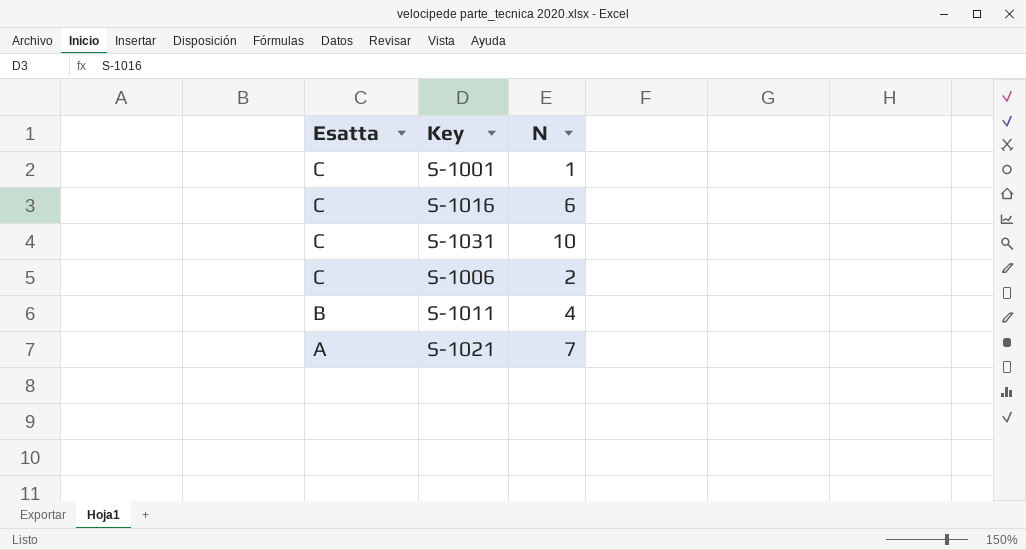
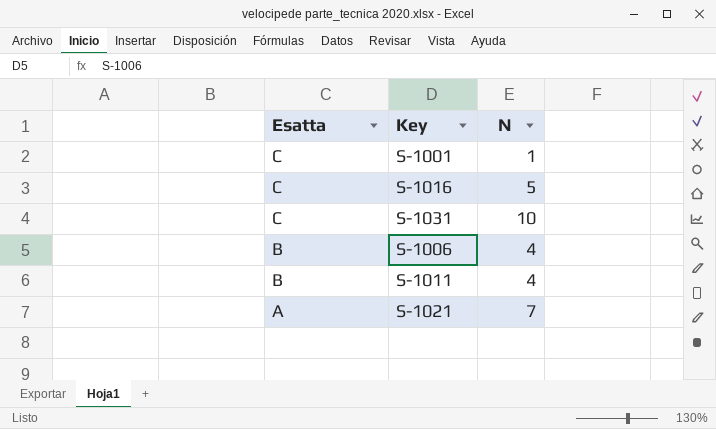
S-1016 | N: 6 -> 5
S-1006 | Esatta: C -> B
S-1006 | N: 2 -> 4

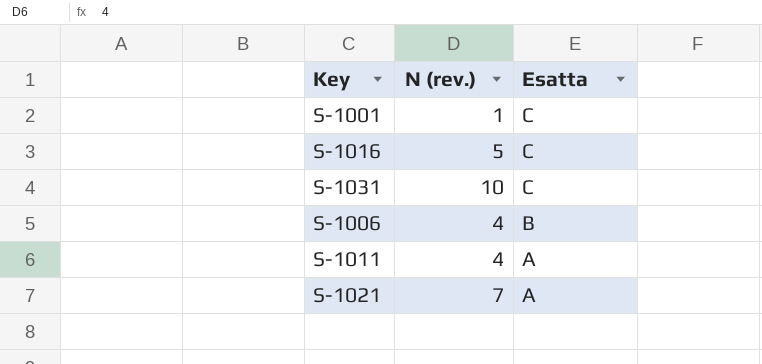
column name: N -> N (rev.)
column Esatta | position: 1 -> 3
S-1011 | Esatta: B -> A

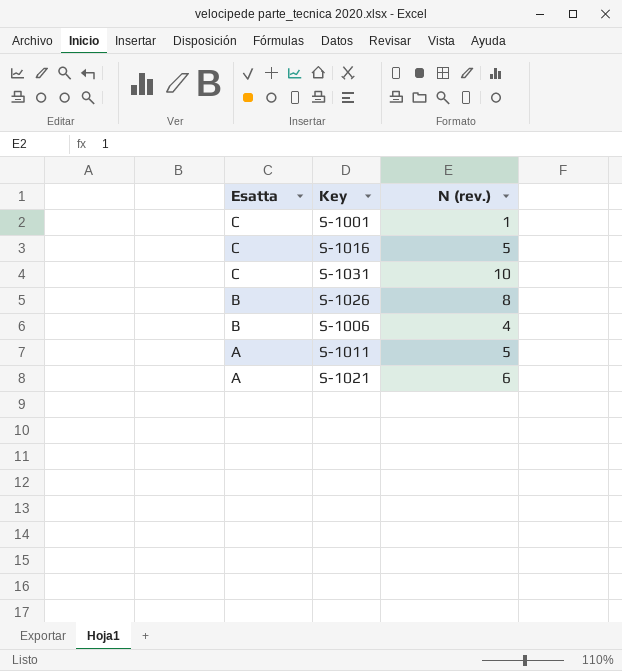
column Esatta | position: 3 -> 1
row S-1026: none -> B | 8
S-1011 | N (rev.): 4 -> 5
S-1021 | N (rev.): 7 -> 6

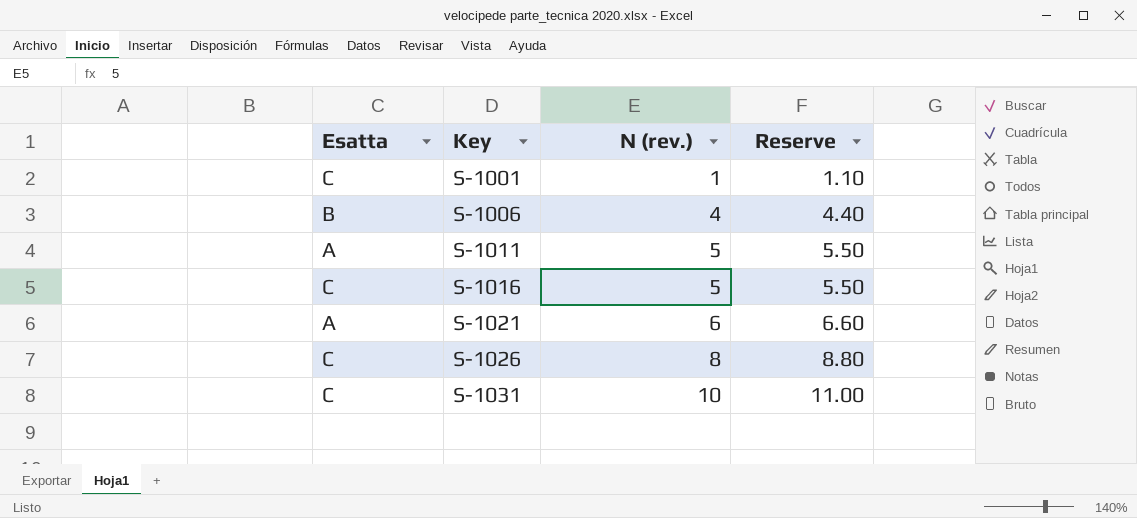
row order: Esatta descending -> Key ascending
column Reserve | formula: none -> [N (rev.)] * 1.1
S-1026 | Esatta: B -> C

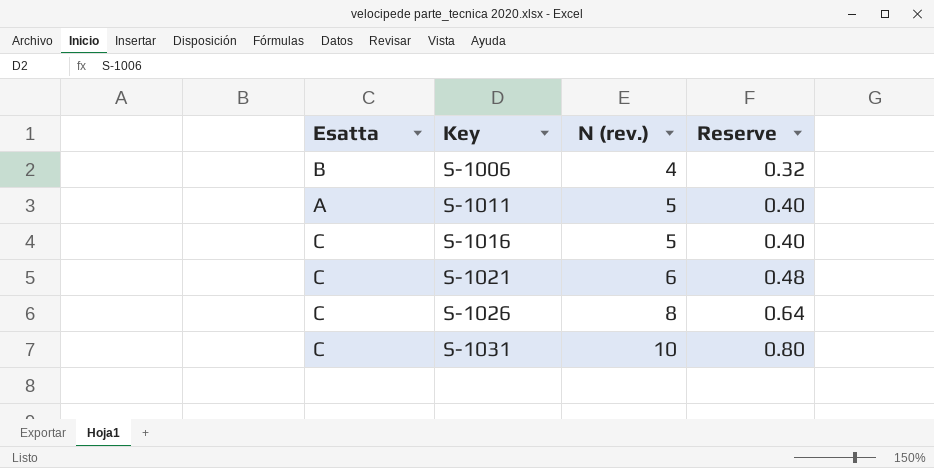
column Reserve | formula: [N (rev.)] * 1.1 -> [N (rev.)] * 0.08
row S-1001: C | 1 | 1.10 -> none
S-1021 | Esatta: A -> C

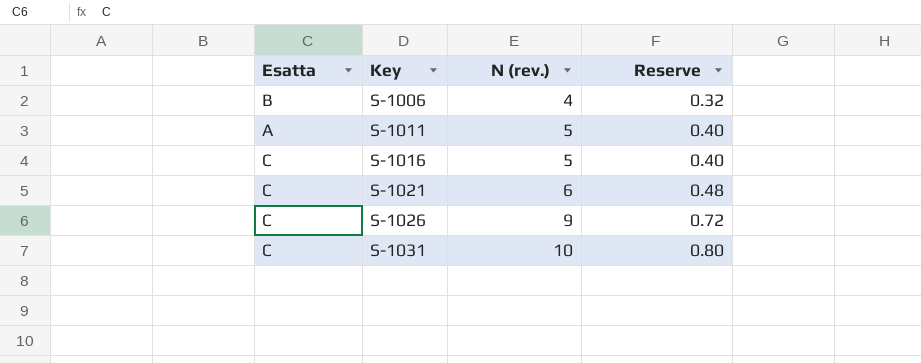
S-1026 | N (rev.): 8 -> 9
S-1026 | Reserve: 0.64 -> 0.72

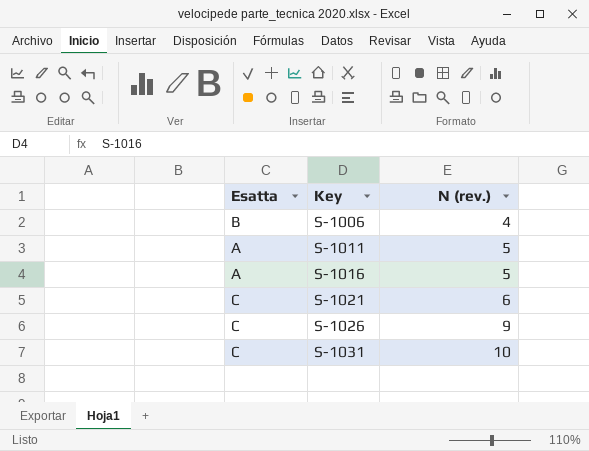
column Reserve | formula: [N (rev.)] * 0.08 -> none
S-1016 | Esatta: C -> A

